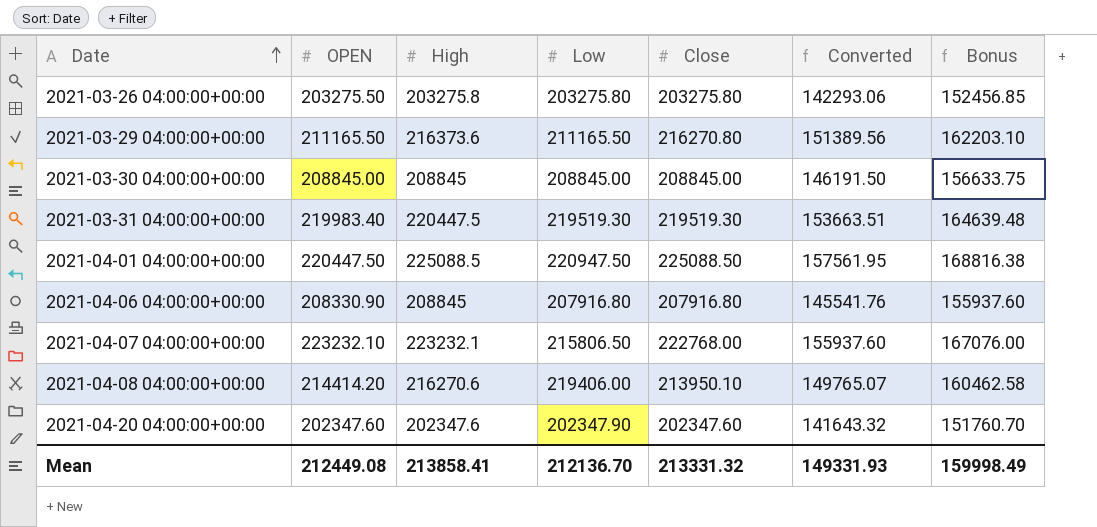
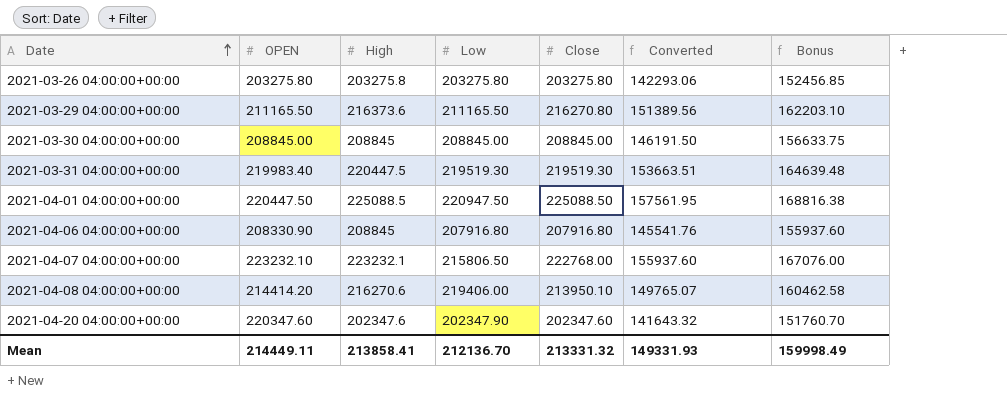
2021-03-26 04:00:00+00:00 | OPEN: 203275.50 -> 203275.80
2021-04-20 04:00:00+00:00 | OPEN: 202347.60 -> 220347.60
Mean | OPEN: 212449.08 -> 214449.11

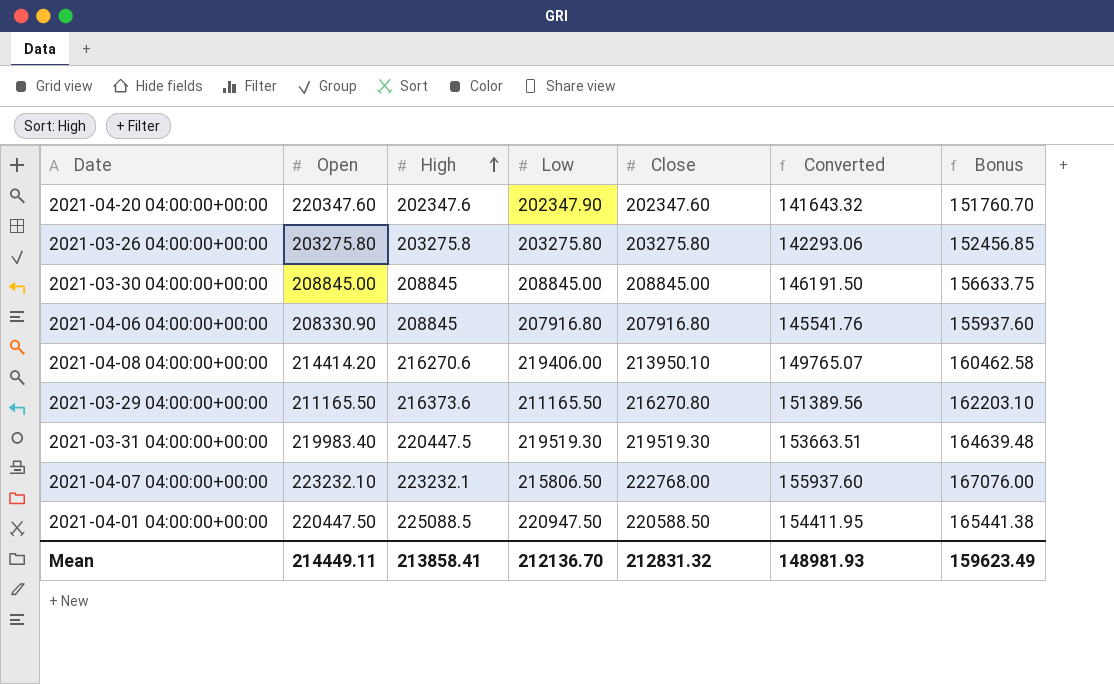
row order: Date ascending -> High ascending
column name: OPEN -> Open
2021-04-01 04:00:00+00:00 | Close: 225088.50 -> 220588.50
2021-04-01 04:00:00+00:00 | Converted: 157561.95 -> 154411.95
2021-04-01 04:00:00+00:00 | Bonus: 168816.38 -> 165441.38
Mean | Close: 213331.32 -> 212831.32
Mean | Converted: 149331.93 -> 148981.93
Mean | Bonus: 159998.49 -> 159623.49

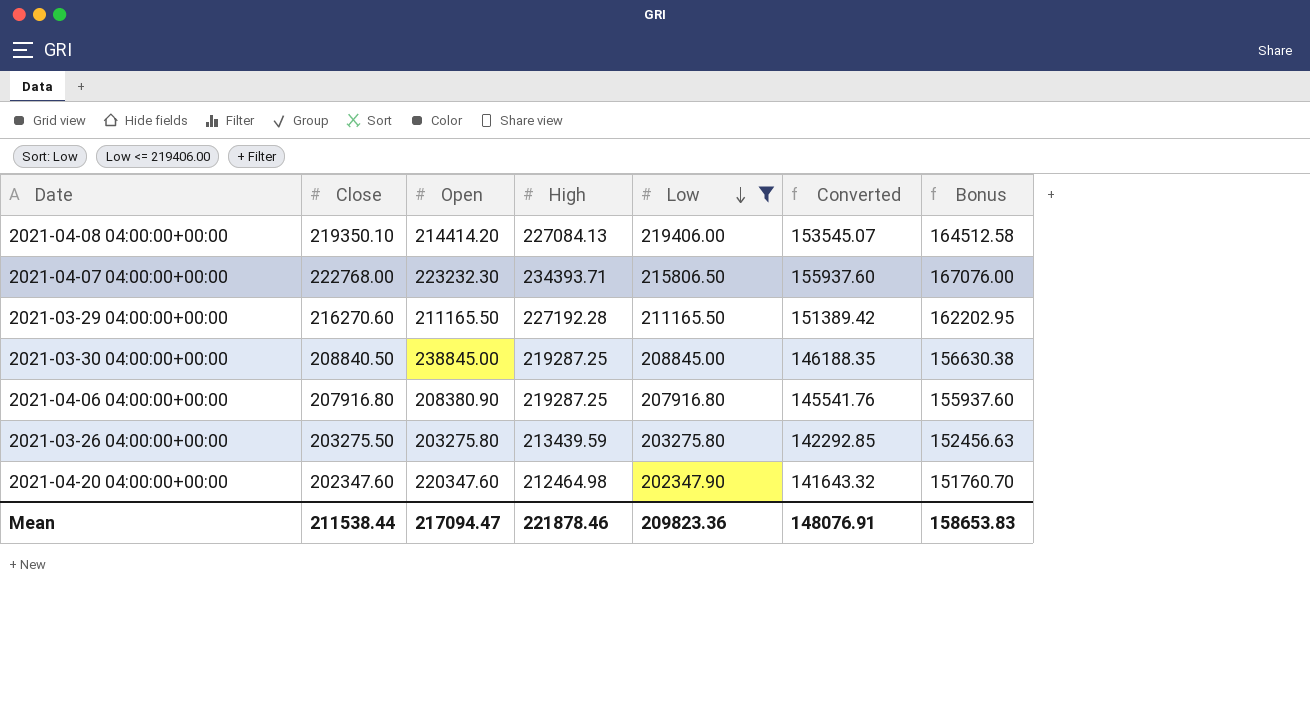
filter: none -> Low <= 219406.00
row order: High ascending -> Low descending
column Close | position: 5 -> 2
2021-04-08 04:00:00+00:00 | Close: 213950.10 -> 219350.10
2021-04-08 04:00:00+00:00 | High: 216270.6 -> 227084.13
2021-04-08 04:00:00+00:00 | Converted: 149765.07 -> 153545.07
2021-04-08 04:00:00+00:00 | Bonus: 160462.58 -> 164512.58
2021-04-07 04:00:00+00:00 | Open: 223232.10 -> 223232.30
2021-04-07 04:00:00+00:00 | High: 223232.1 -> 234393.71
2021-03-29 04:00:00+00:00 | Close: 216270.80 -> 216270.60
2021-03-29 04:00:00+00:00 | High: 216373.6 -> 227192.28
2021-03-29 04:00:00+00:00 | Converted: 151389.56 -> 151389.42
2021-03-29 04:00:00+00:00 | Bonus: 162203.10 -> 162202.95
2021-03-30 04:00:00+00:00 | Close: 208845.00 -> 208840.50
2021-03-30 04:00:00+00:00 | Open: 208845.00 -> 238845.00
2021-03-30 04:00:00+00:00 | High: 208845 -> 219287.25
2021-03-30 04:00:00+00:00 | Converted: 146191.50 -> 146188.35
2021-03-30 04:00:00+00:00 | Bonus: 156633.75 -> 156630.38
2021-04-06 04:00:00+00:00 | Open: 208330.90 -> 208380.90
2021-04-06 04:00:00+00:00 | High: 208845 -> 219287.25
2021-03-26 04:00:00+00:00 | Close: 203275.80 -> 203275.50
2021-03-26 04:00:00+00:00 | High: 203275.8 -> 213439.59
2021-03-26 04:00:00+00:00 | Converted: 142293.06 -> 142292.85
2021-03-26 04:00:00+00:00 | Bonus: 152456.85 -> 152456.63
2021-04-20 04:00:00+00:00 | High: 202347.6 -> 212464.98
Mean | Close: 212831.32 -> 211538.44
Mean | Open: 214449.11 -> 217094.47
Mean | High: 213858.41 -> 221878.46
Mean | Low: 212136.70 -> 209823.36
Mean | Converted: 148981.93 -> 148076.91
Mean | Bonus: 159623.49 -> 158653.83

